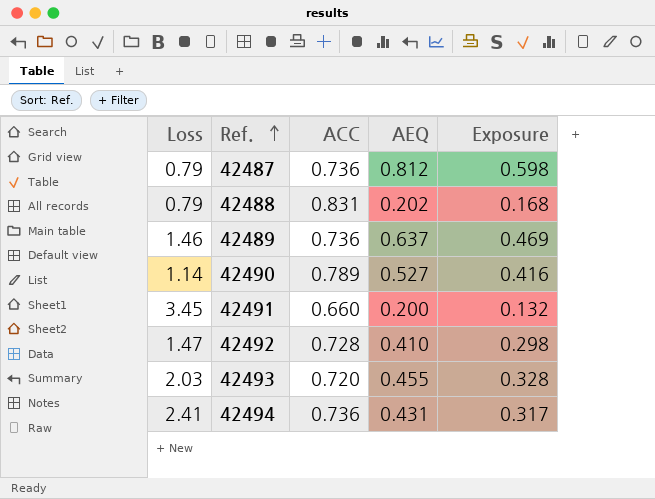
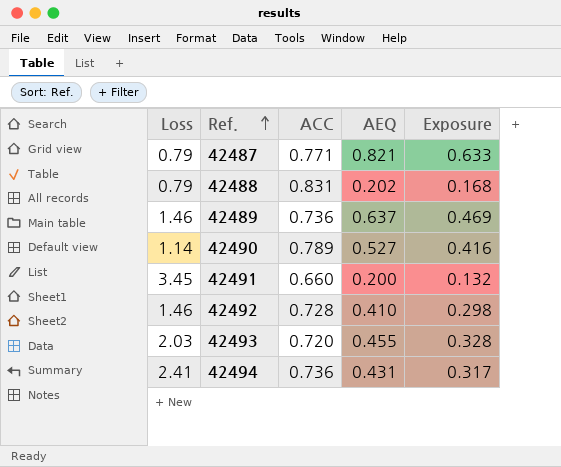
42487 | ACC: 0.736 -> 0.771
42487 | AEQ: 0.812 -> 0.821
42487 | Exposure: 0.598 -> 0.633
42492 | Loss: 1.47 -> 1.46

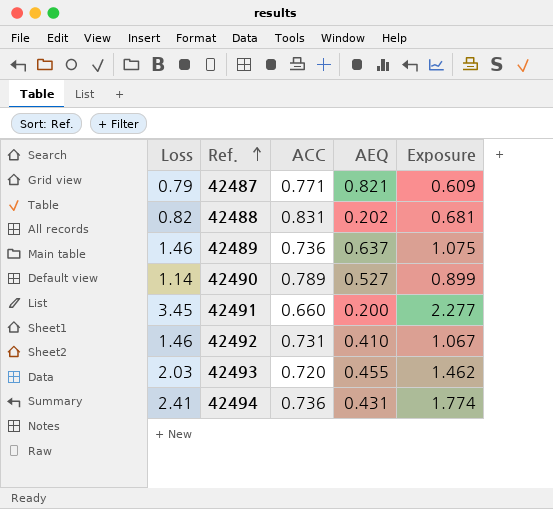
column Exposure | formula: [ACC] * [AEQ] -> [Loss] * [ACC]
42488 | Loss: 0.79 -> 0.82
42492 | ACC: 0.728 -> 0.731

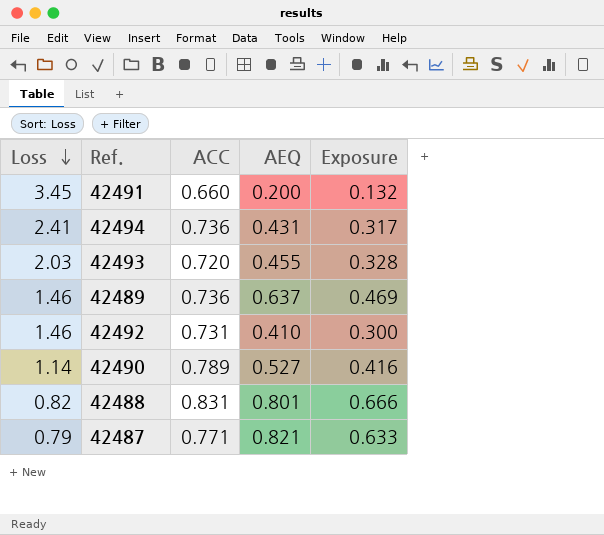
row order: Ref. ascending -> Loss descending
column Exposure | formula: [Loss] * [ACC] -> [ACC] * [AEQ]
42488 | AEQ: 0.202 -> 0.801

